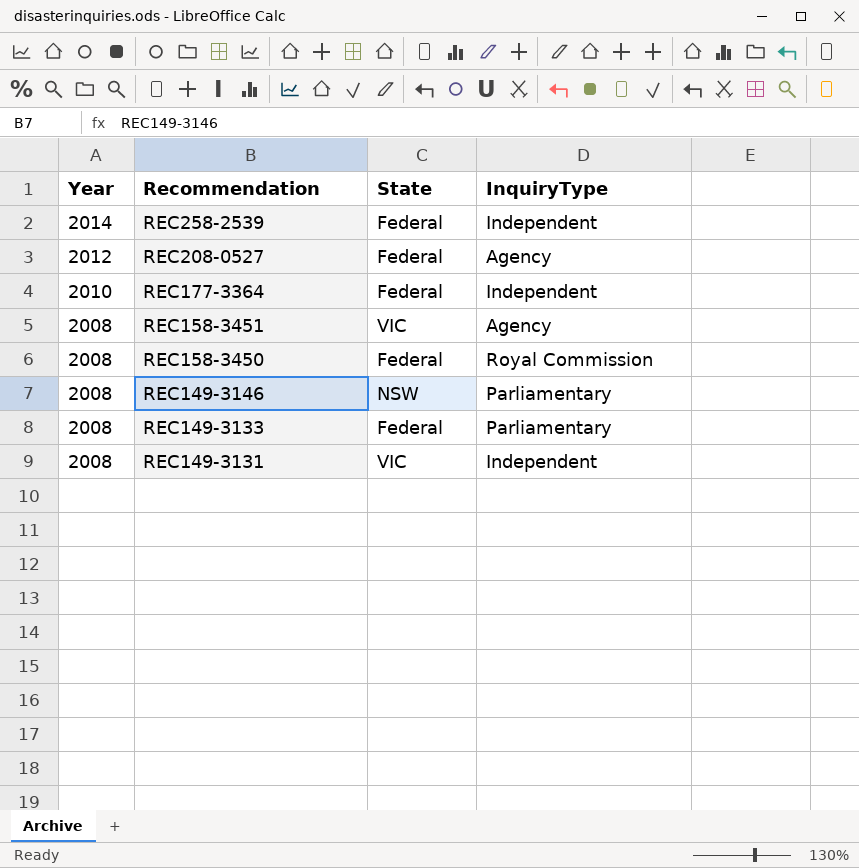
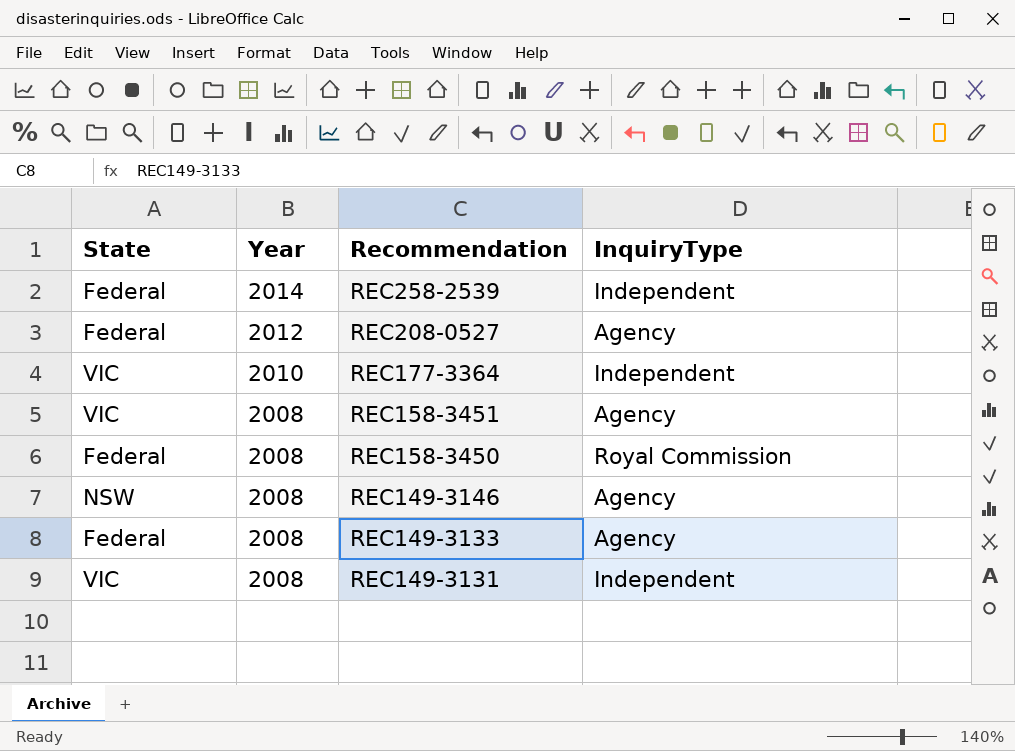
column State | position: 3 -> 1
REC177-3364 | State: Federal -> VIC
REC149-3146 | InquiryType: Parliamentary -> Agency
REC149-3133 | InquiryType: Parliamentary -> Agency

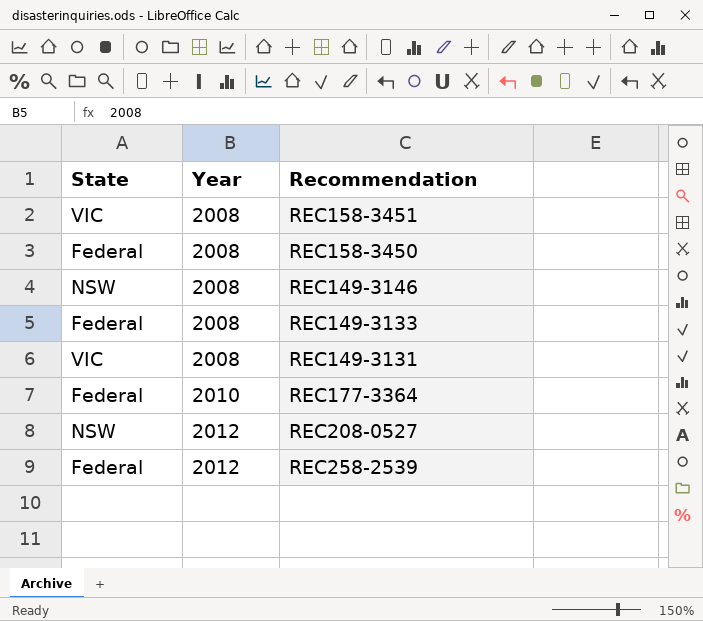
row order: Year descending -> Year ascending
column InquiryType | position: 4 -> none
REC177-3364 | State: VIC -> Federal
REC208-0527 | State: Federal -> NSW
REC258-2539 | Year: 2014 -> 2012

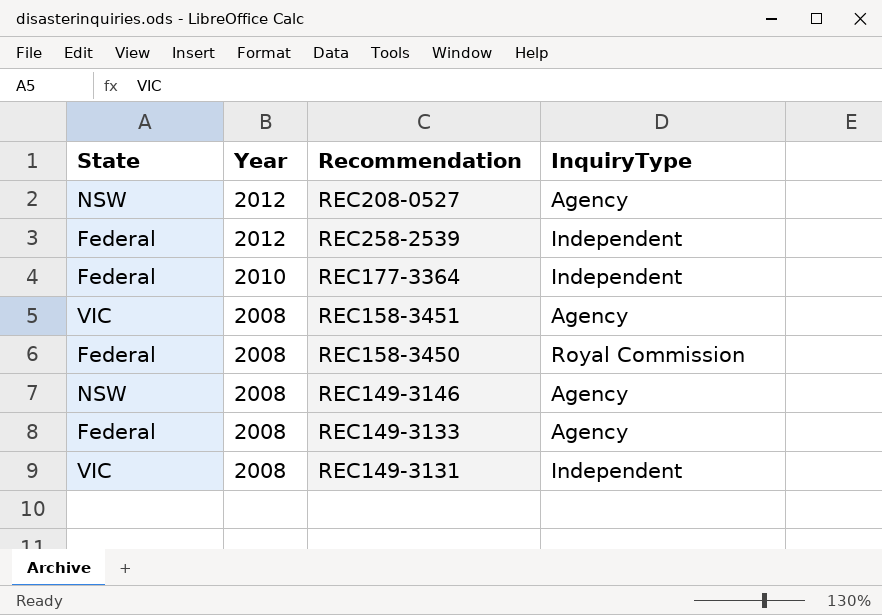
row order: Year ascending -> Year descending
column InquiryType | position: none -> 4

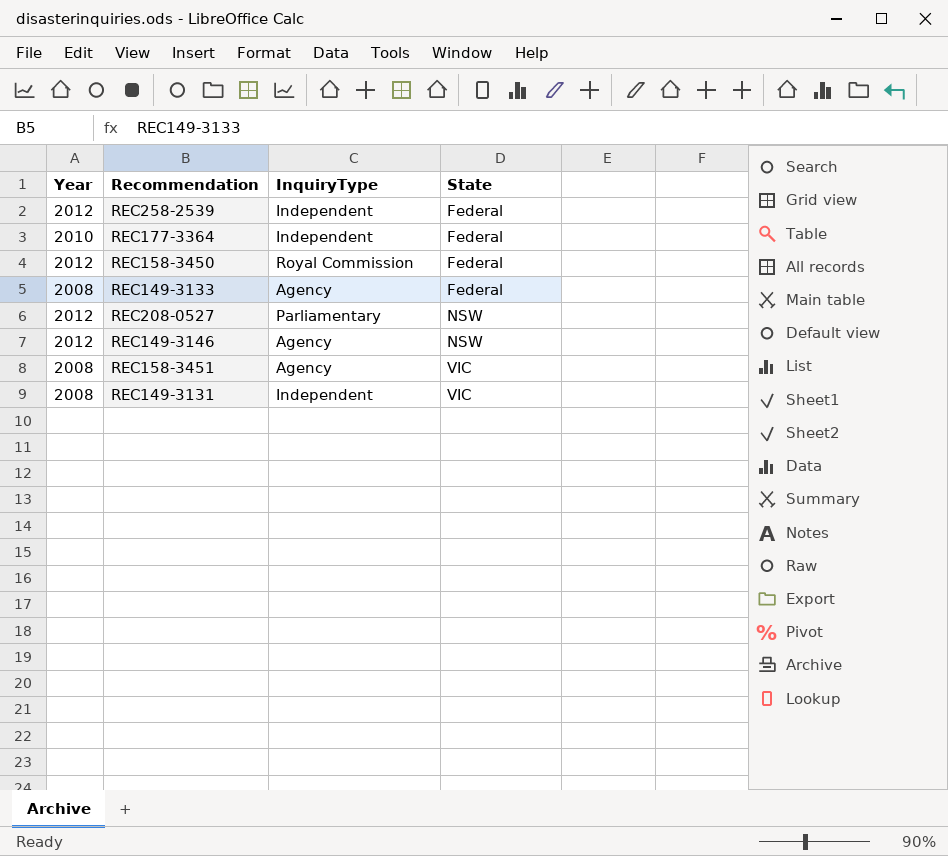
row order: Year descending -> State ascending
column State | position: 1 -> 4
REC158-3450 | Year: 2008 -> 2012
REC208-0527 | InquiryType: Agency -> Parliamentary
REC149-3146 | Year: 2008 -> 2012

